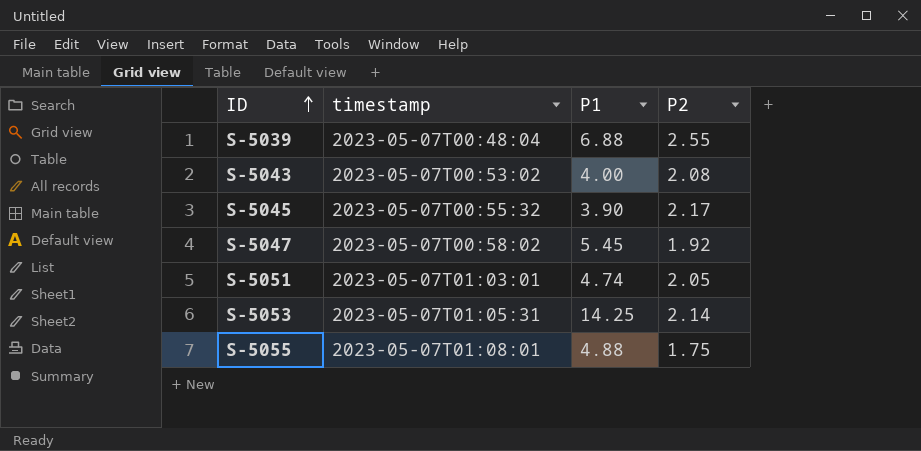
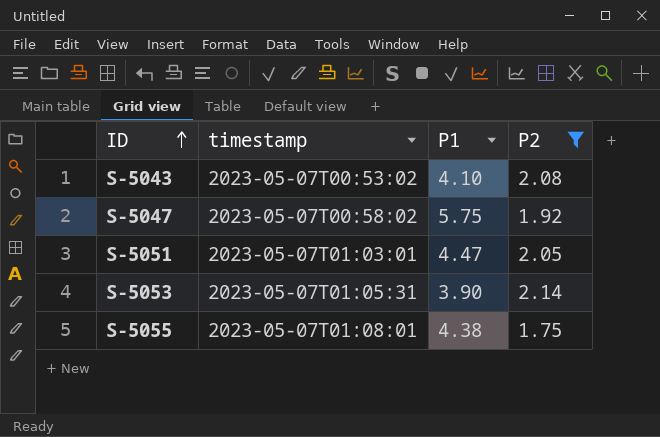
filter: none -> P2 <= 2.14
S-5043 | P1: 4.00 -> 4.10
S-5047 | P1: 5.45 -> 5.75
S-5051 | P1: 4.74 -> 4.47
S-5053 | P1: 14.25 -> 3.90
S-5055 | P1: 4.88 -> 4.38

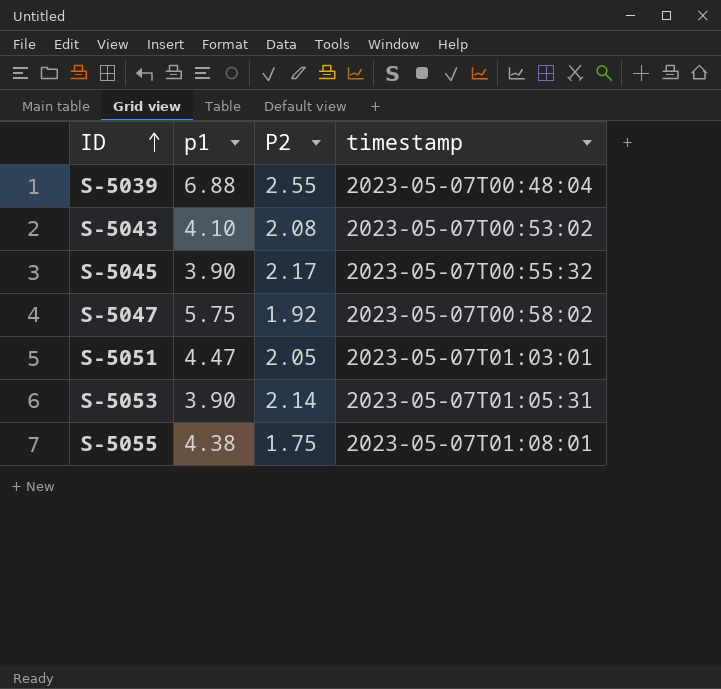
filter: P2 <= 2.14 -> none
column name: P1 -> p1
column timestamp | position: 2 -> 4

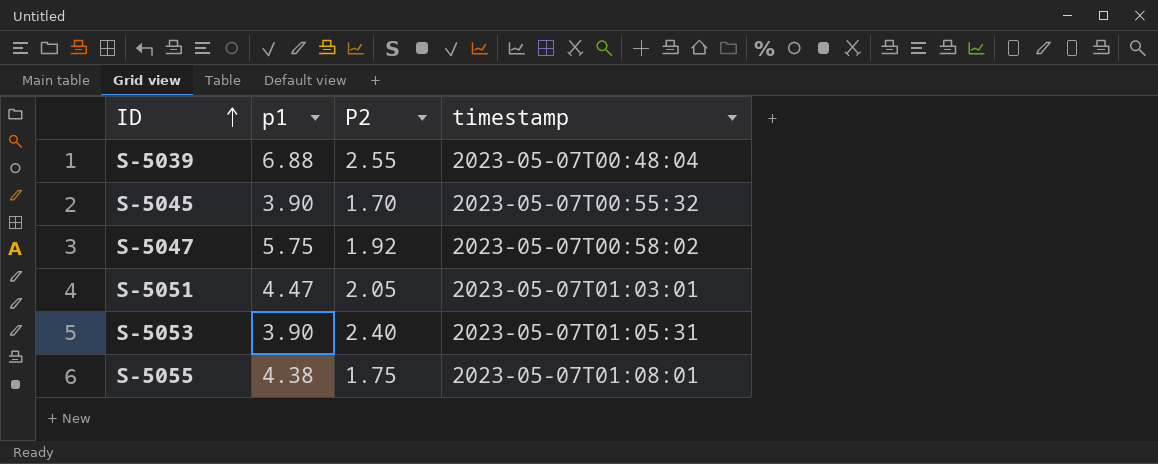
row S-5043: 4.10 | 2.08 | 2023-05-07T00:53:02 -> none
S-5045 | P2: 2.17 -> 1.70
S-5053 | P2: 2.14 -> 2.40

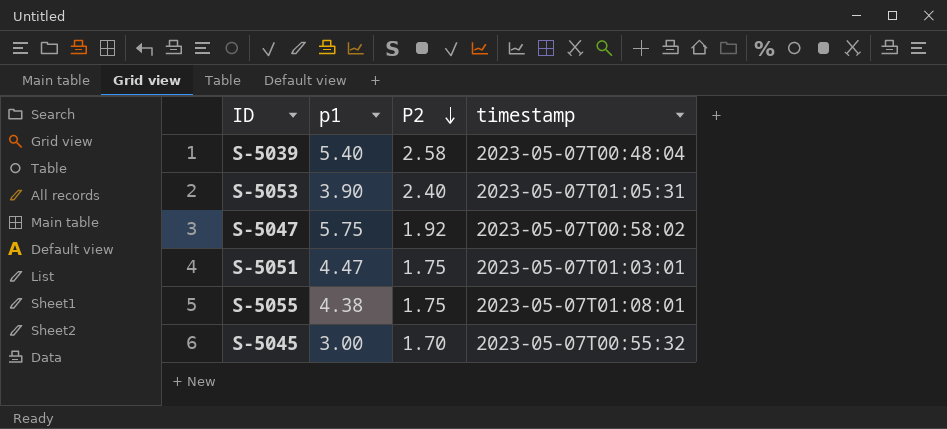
row order: ID ascending -> P2 descending
S-5039 | p1: 6.88 -> 5.40
S-5039 | P2: 2.55 -> 2.58
S-5051 | P2: 2.05 -> 1.75
S-5045 | p1: 3.90 -> 3.00

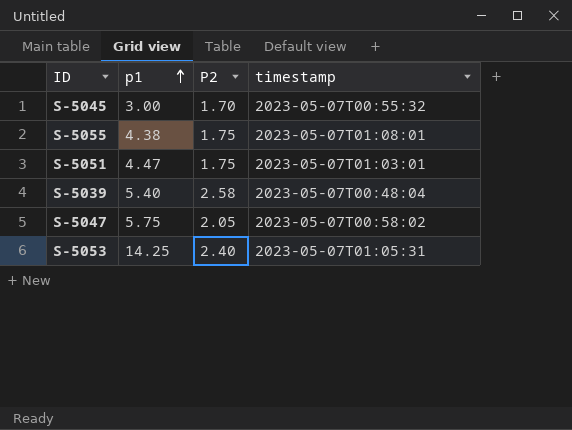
row order: P2 descending -> p1 ascending
S-5047 | P2: 1.92 -> 2.05
S-5053 | p1: 3.90 -> 14.25

